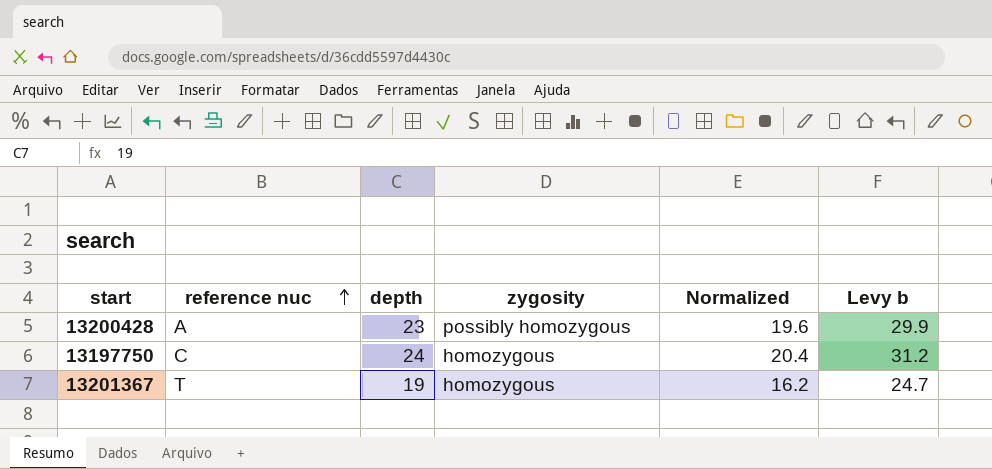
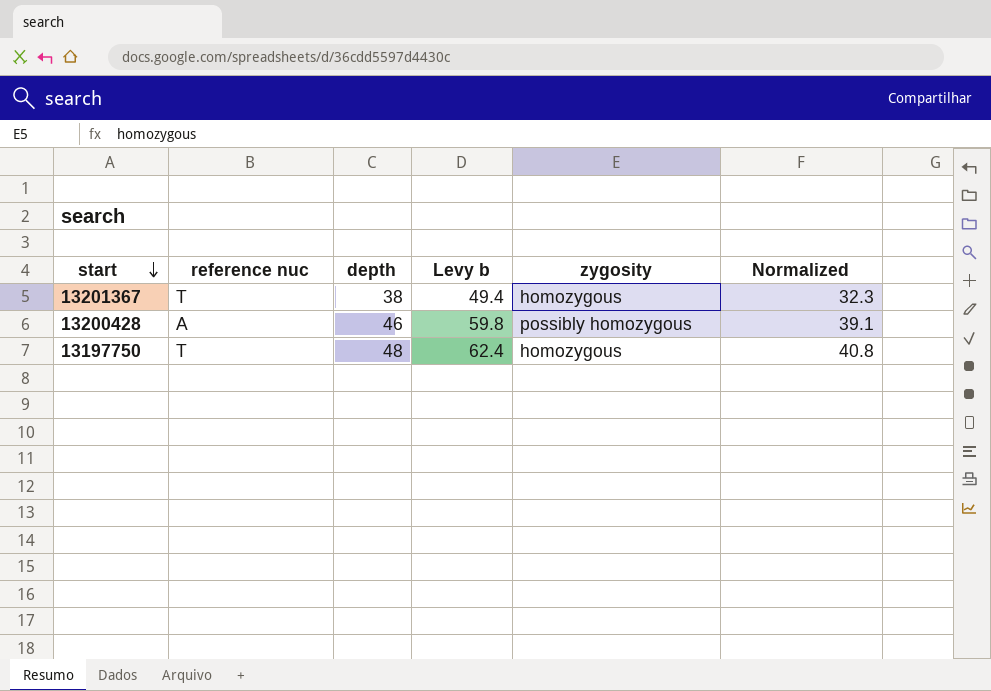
row order: reference nuc ascending -> start descending
column Levy b | position: 6 -> 4
13201367 | depth: 19 -> 38
13201367 | Levy b: 24.7 -> 49.4
13201367 | Normalized: 16.2 -> 32.3
13200428 | depth: 23 -> 46
13200428 | Levy b: 29.9 -> 59.8
13200428 | Normalized: 19.6 -> 39.1
13197750 | reference nuc: C -> T
13197750 | depth: 24 -> 48
13197750 | Levy b: 31.2 -> 62.4
13197750 | Normalized: 20.4 -> 40.8

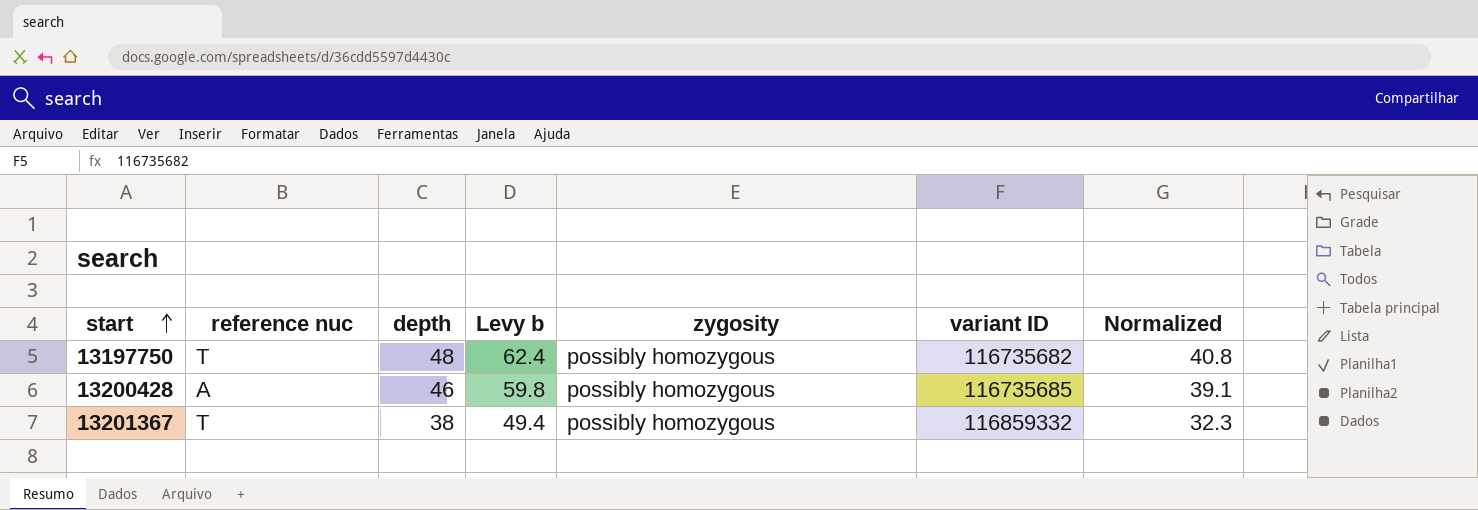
row order: start descending -> start ascending
column variant ID | position: none -> 6
13197750 | zygosity: homozygous -> possibly homozygous
13201367 | zygosity: homozygous -> possibly homozygous

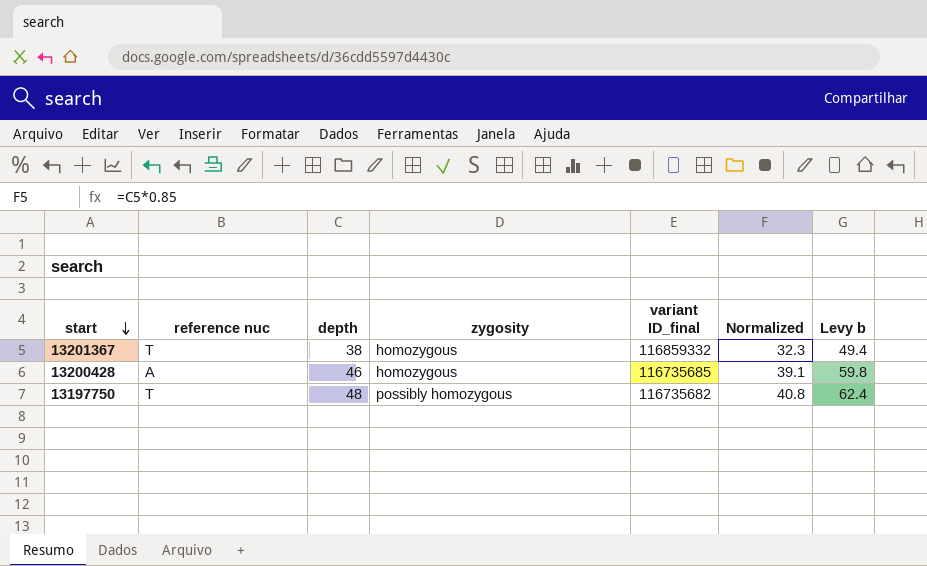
row order: start ascending -> start descending
column name: variant ID -> variant ID_final
column Levy b | position: 4 -> 7
13201367 | zygosity: possibly homozygous -> homozygous
13200428 | zygosity: possibly homozygous -> homozygous

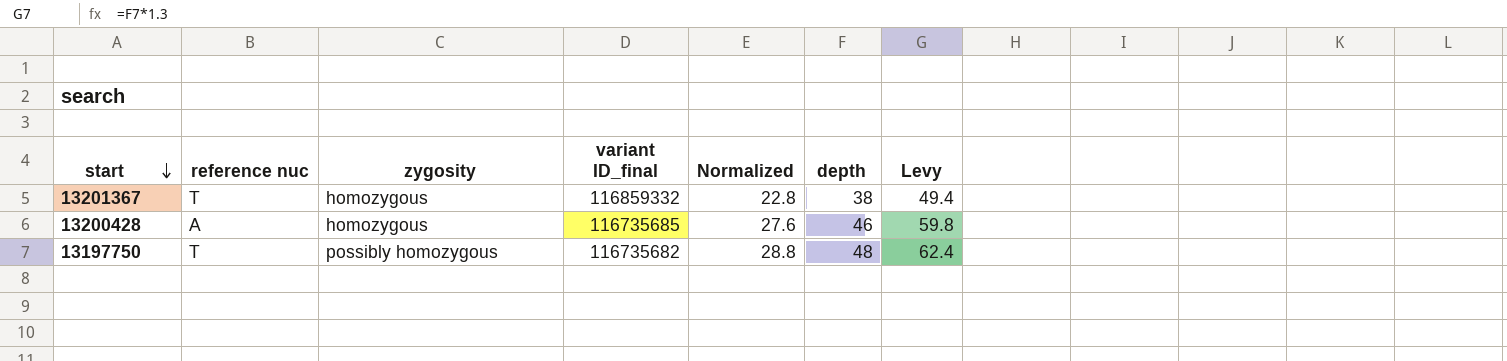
column Normalized | formula: [depth] * 0.85 -> [depth] * 0.6
column depth | position: 3 -> 6
column name: Levy b -> Levy

